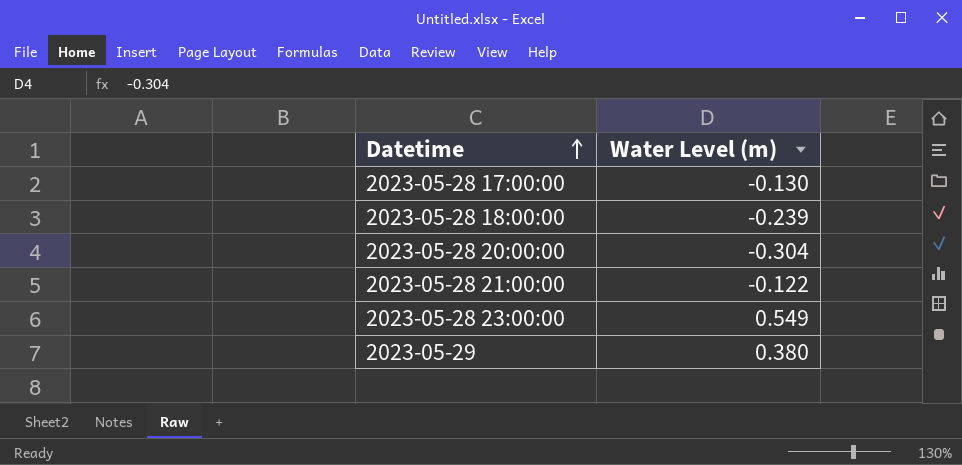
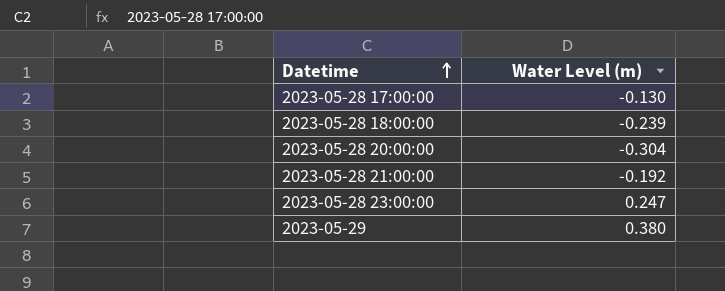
2023-05-28 21:00:00 | Water Level (m): -0.122 -> -0.192
2023-05-28 23:00:00 | Water Level (m): 0.549 -> 0.247

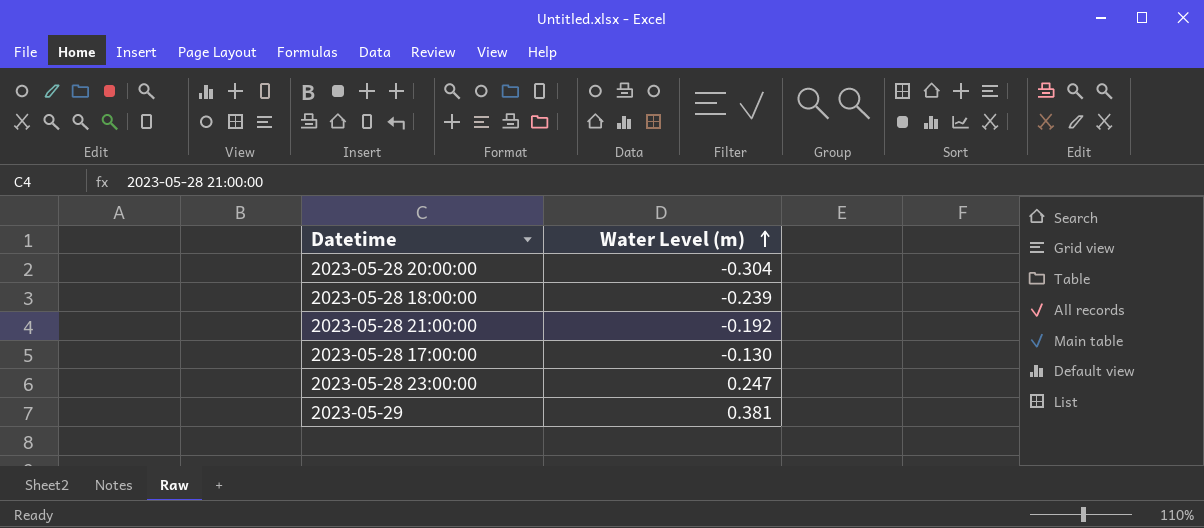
row order: Datetime ascending -> Water Level (m) ascending
2023-05-29 | Water Level (m): 0.380 -> 0.381

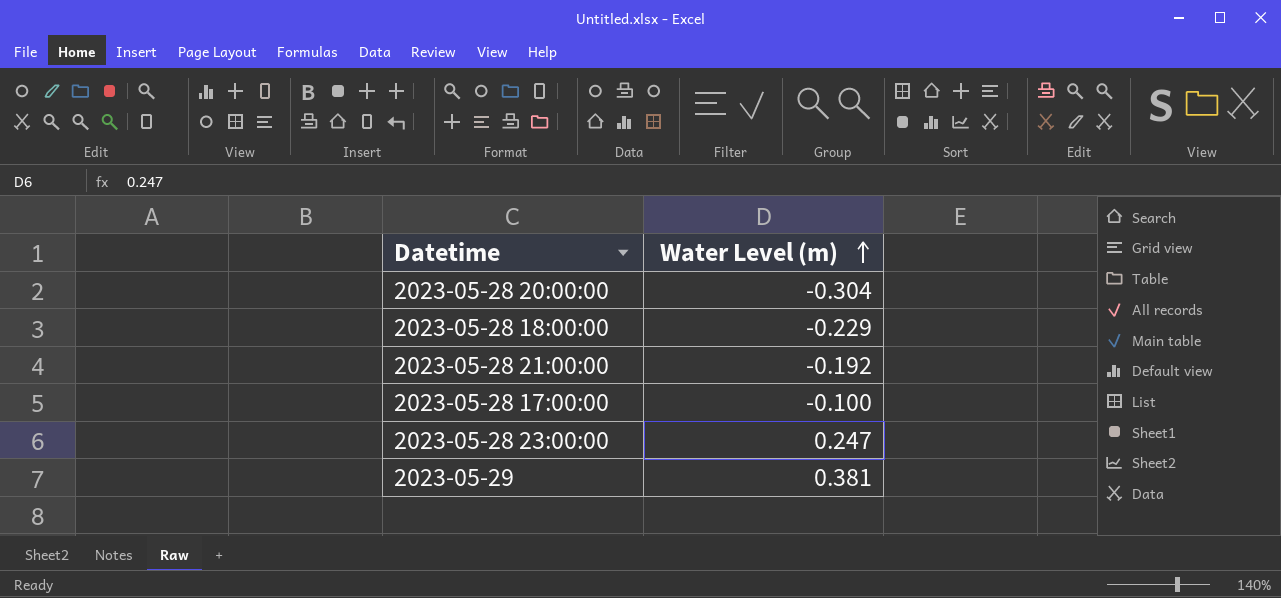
2023-05-28 18:00:00 | Water Level (m): -0.239 -> -0.229
2023-05-28 17:00:00 | Water Level (m): -0.130 -> -0.100

